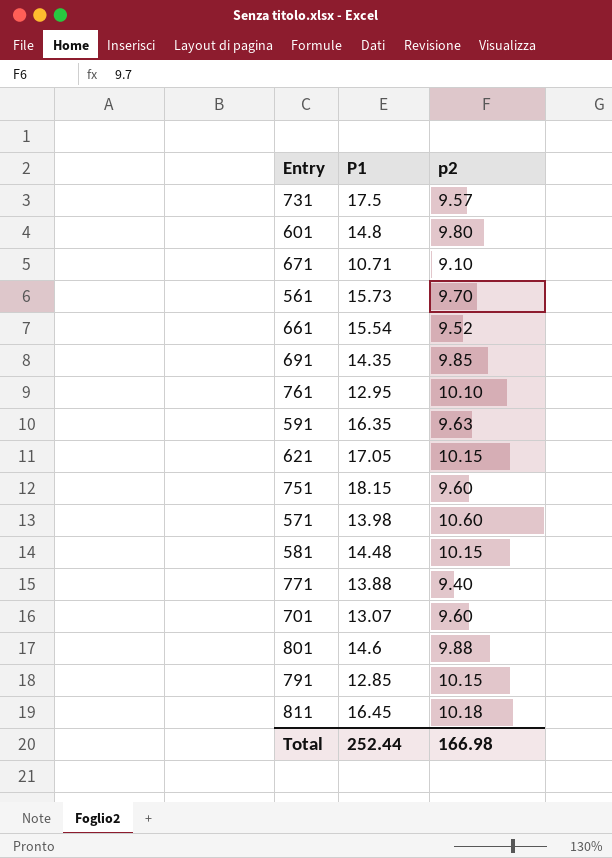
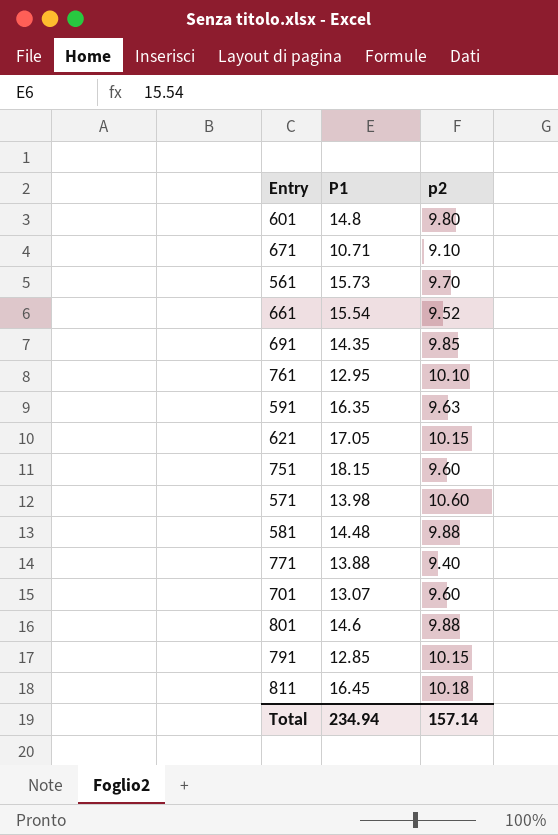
row 731: 17.5 | 9.57 -> none
581 | p2: 10.15 -> 9.88
Total | P1: 252.44 -> 234.94
Total | p2: 166.98 -> 157.14

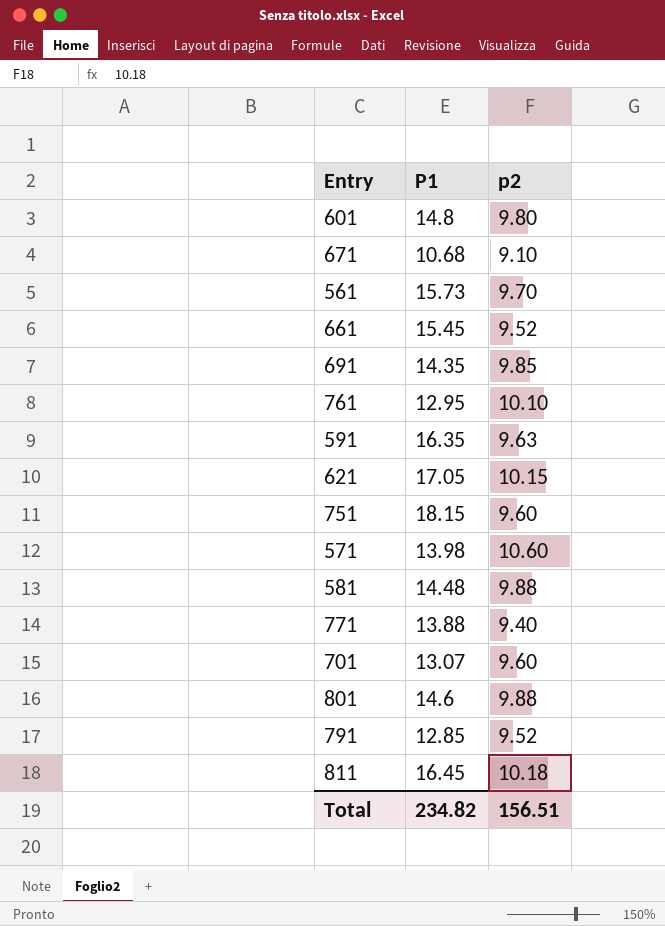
671 | P1: 10.71 -> 10.68
661 | P1: 15.54 -> 15.45
791 | p2: 10.15 -> 9.52
Total | P1: 234.94 -> 234.82
Total | p2: 157.14 -> 156.51

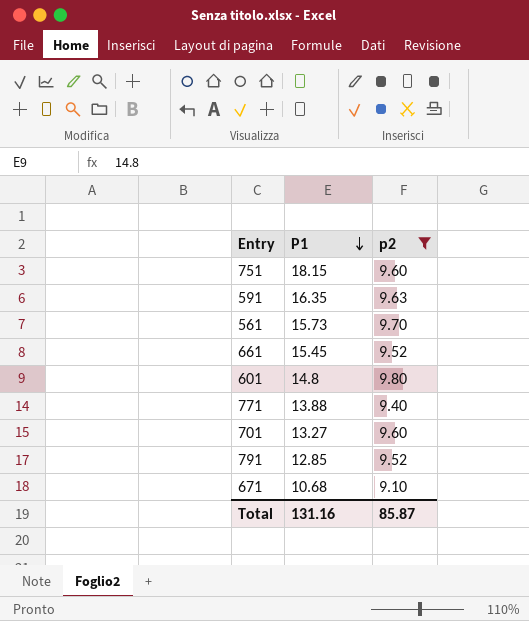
filter: none -> p2 <= 9.80
row order: none -> P1 descending
701 | P1: 13.07 -> 13.27
Total | P1: 234.82 -> 131.16
Total | p2: 156.51 -> 85.87

